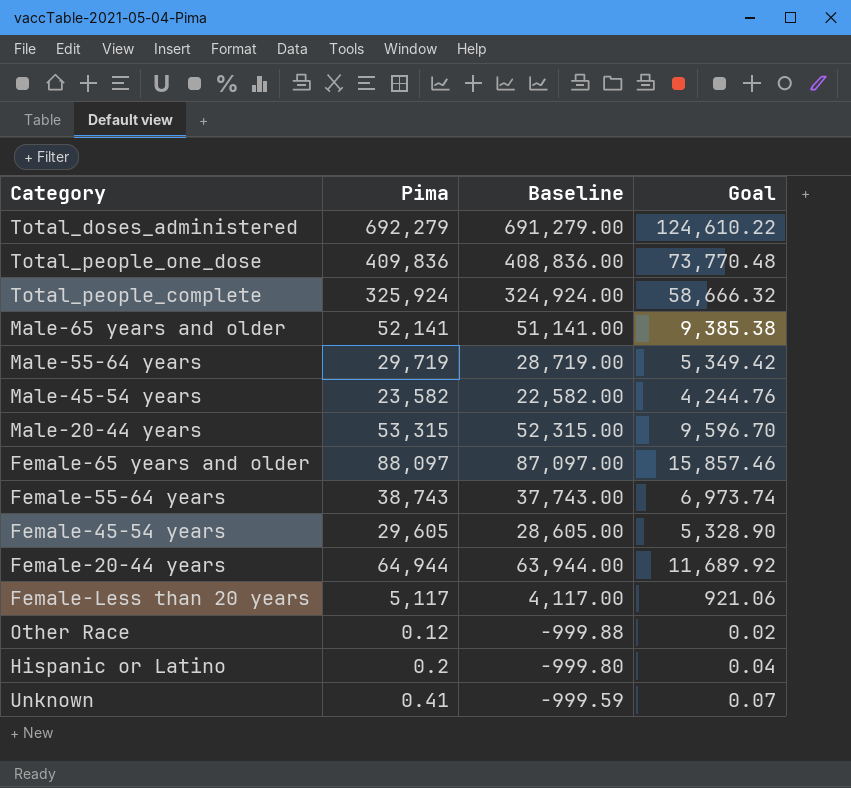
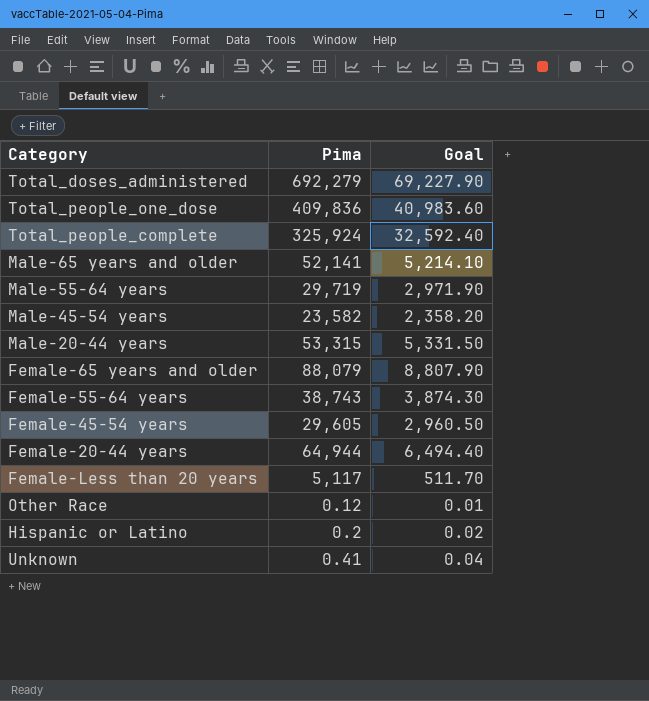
column Baseline | formula: [Pima] - 1000 -> none
column Goal | formula: [Pima] * 0.18 -> [Pima] * 0.1
Female-65 years and older | Pima: 88,097 -> 88,079

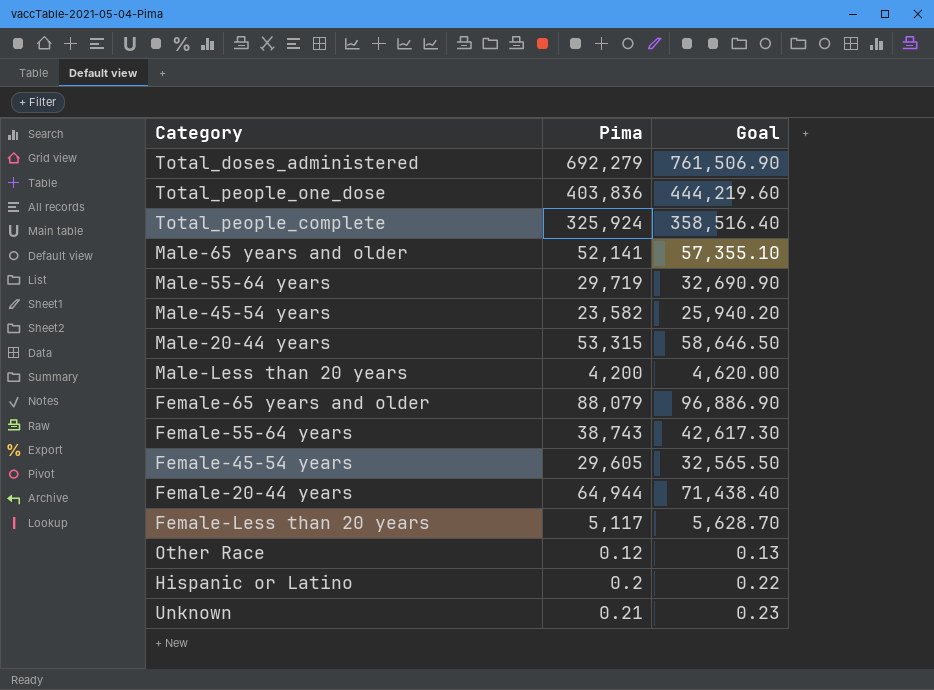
column Goal | formula: [Pima] * 0.1 -> [Pima] * 1.1
Total_people_one_dose | Pima: 409,836 -> 403,836
row Male-Less than 20 years: none -> 4,200 | 4,620.00
Unknown | Pima: 0.41 -> 0.21

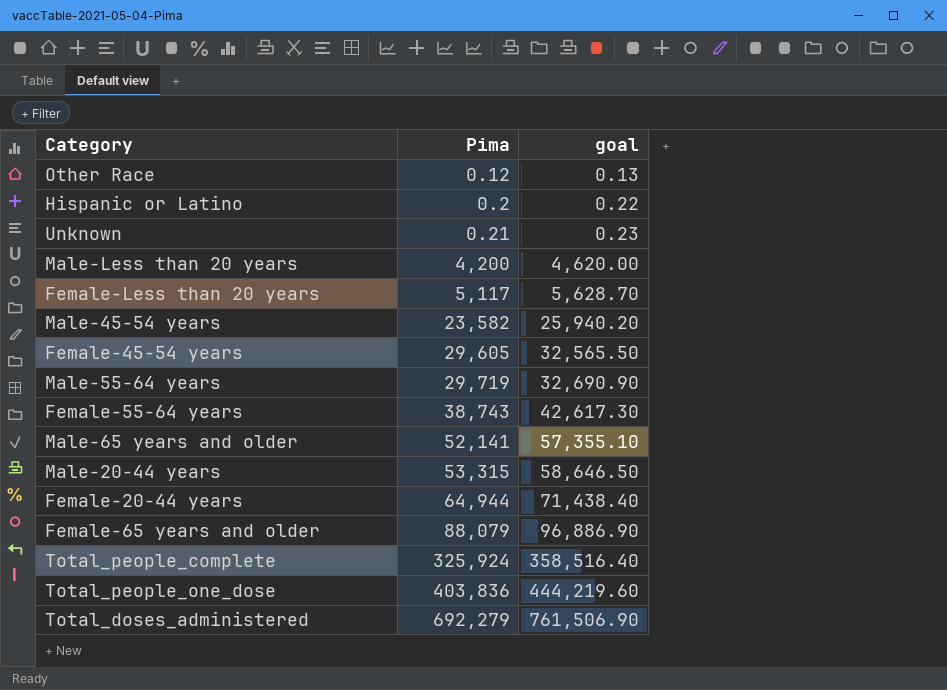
row order: none -> Pima ascending
column name: Goal -> goal

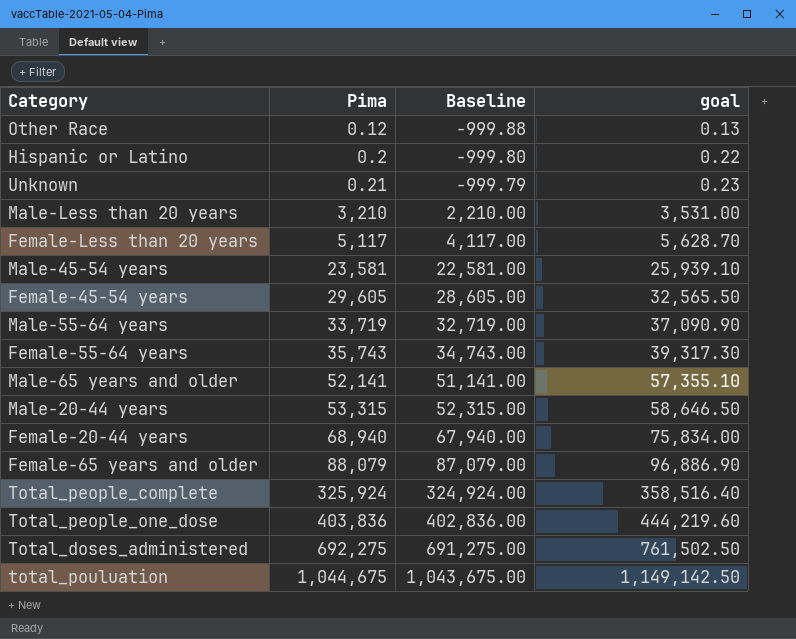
column Baseline | formula: none -> [Pima] - 1000
Male-Less than 20 years | Pima: 4,200 -> 3,210
Male-Less than 20 years | goal: 4,620.00 -> 3,531.00
Male-45-54 years | Pima: 23,582 -> 23,581
Male-45-54 years | goal: 25,940.20 -> 25,939.10
Male-55-64 years | Pima: 29,719 -> 33,719
Male-55-64 years | goal: 32,690.90 -> 37,090.90
Female-55-64 years | Pima: 38,743 -> 35,743
Female-55-64 years | goal: 42,617.30 -> 39,317.30
Female-20-44 years | Pima: 64,944 -> 68,940
Female-20-44 years | goal: 71,438.40 -> 75,834.00
Total_doses_administered | Pima: 692,279 -> 692,275
Total_doses_administered | goal: 761,506.90 -> 761,502.50
row total_pouluation: none -> 1,044,675 | 1,043,675.00 | 1,149,142.50

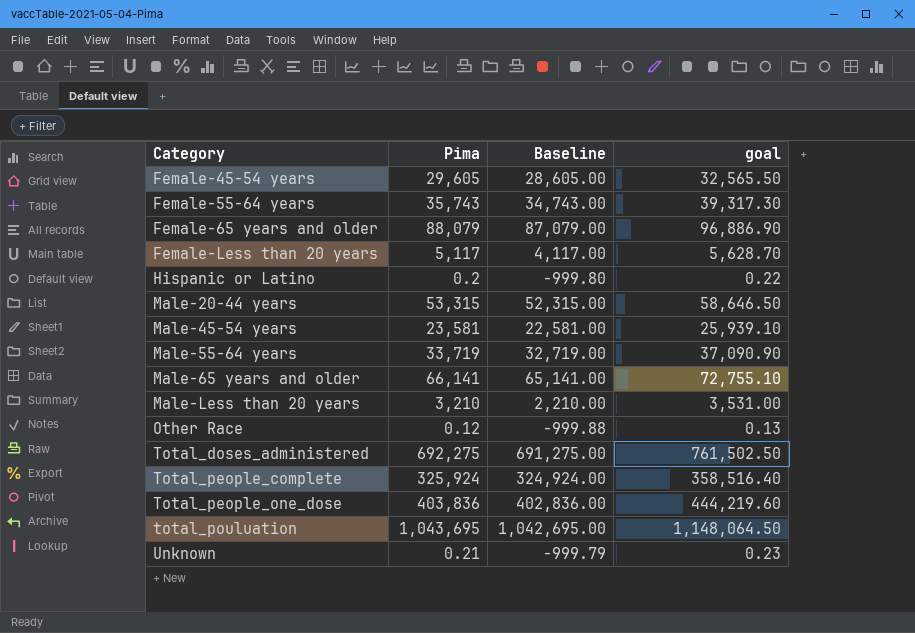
row order: Pima ascending -> Category ascending
row Female-20-44 years: 68,940 | 67,940.00 | 75,834.00 -> none
Male-65 years and older | Pima: 52,141 -> 66,141
Male-65 years and older | Baseline: 51,141.00 -> 65,141.00
Male-65 years and older | goal: 57,355.10 -> 72,755.10
total_pouluation | Pima: 1,044,675 -> 1,043,695
total_pouluation | Baseline: 1,043,675.00 -> 1,042,695.00
total_pouluation | goal: 1,149,142.50 -> 1,148,064.50

